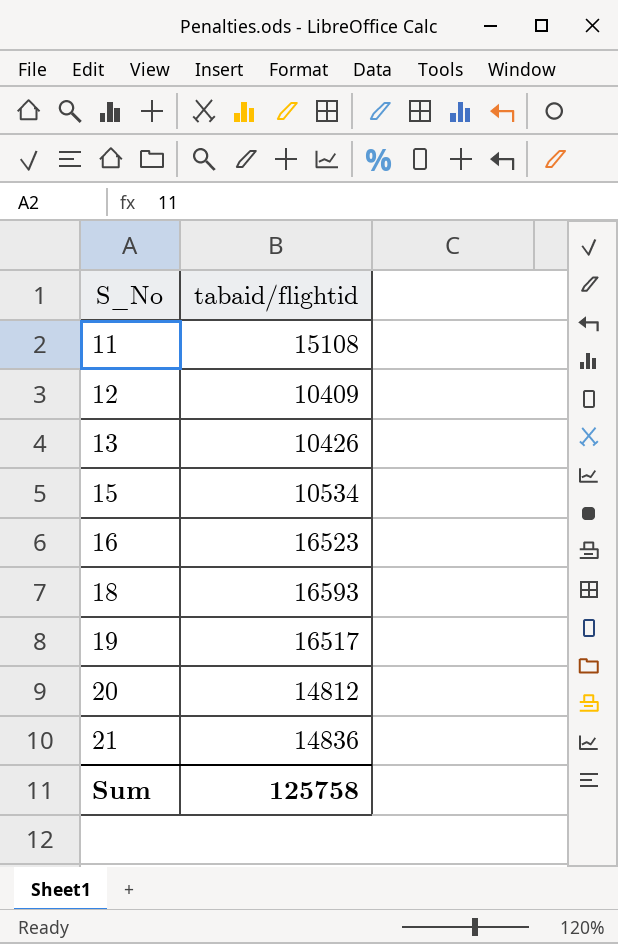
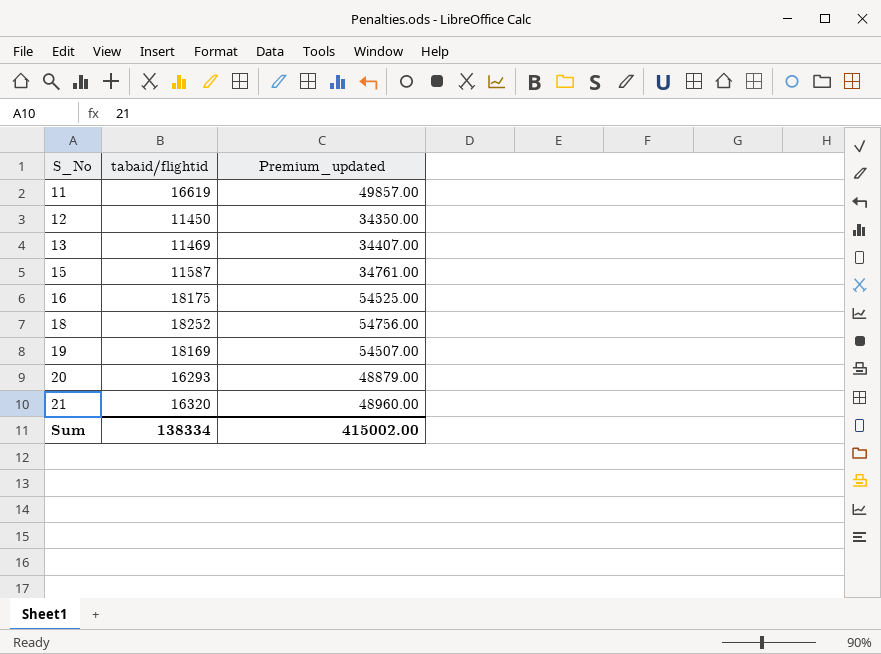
column Premium_updated | formula: none -> [tabaid/flightid] * 3
11 | tabaid/flightid: 15108 -> 16619
12 | tabaid/flightid: 10409 -> 11450
13 | tabaid/flightid: 10426 -> 11469
15 | tabaid/flightid: 10534 -> 11587
16 | tabaid/flightid: 16523 -> 18175
18 | tabaid/flightid: 16593 -> 18252
19 | tabaid/flightid: 16517 -> 18169
20 | tabaid/flightid: 14812 -> 16293
21 | tabaid/flightid: 14836 -> 16320
Sum | tabaid/flightid: 125758 -> 138334

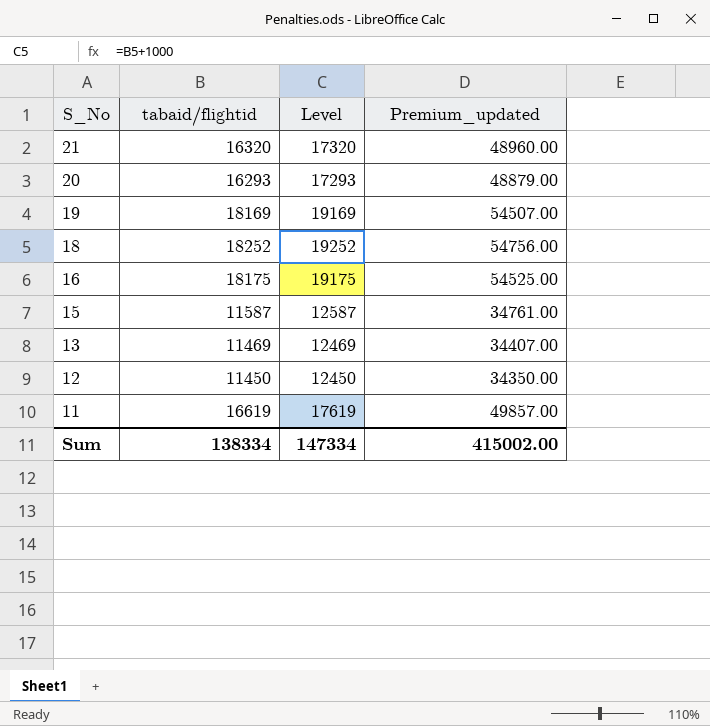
row order: S_No ascending -> S_No descending
column Level | formula: none -> [tabaid/flightid] + 1000

